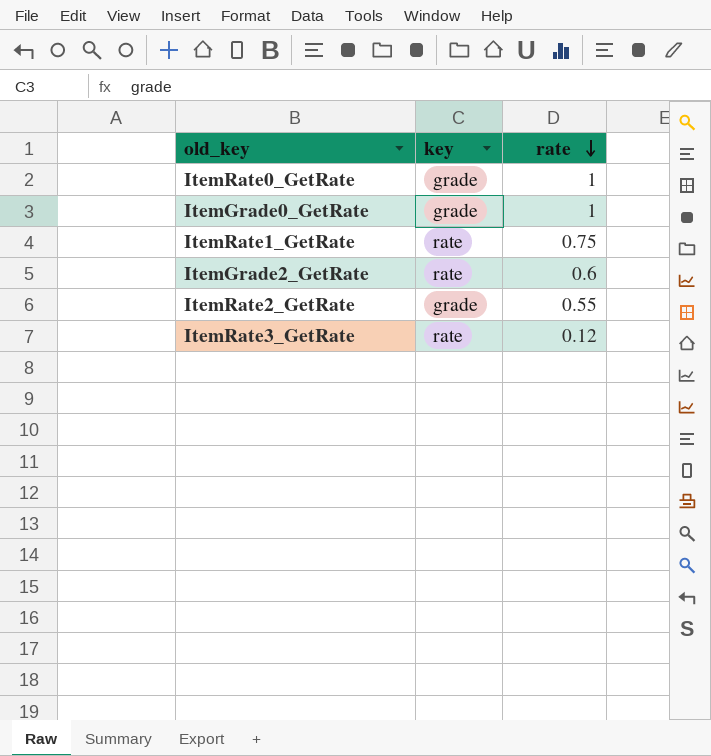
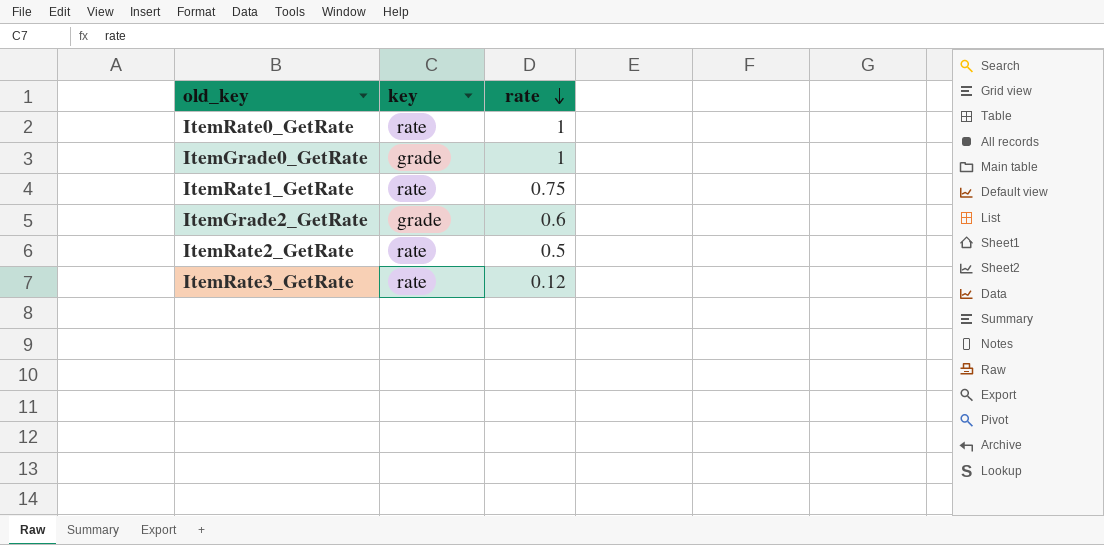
ItemRate0_GetRate | key: grade -> rate
ItemGrade2_GetRate | key: rate -> grade
ItemRate2_GetRate | key: grade -> rate
ItemRate2_GetRate | rate: 0.55 -> 0.5

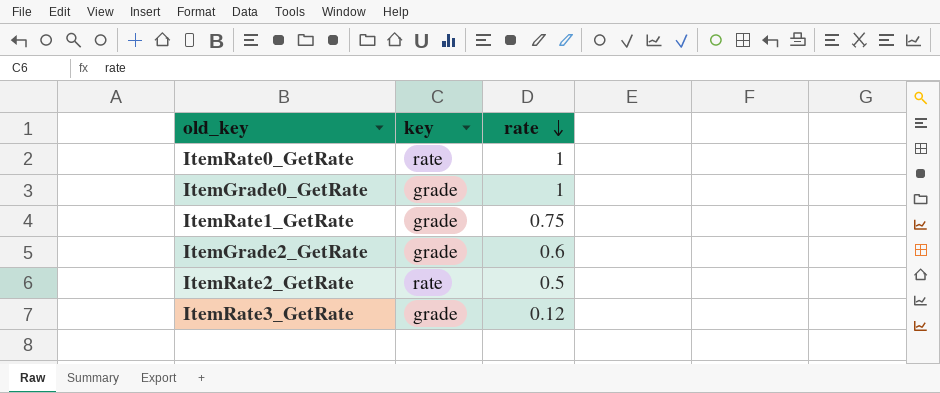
ItemRate1_GetRate | key: rate -> grade
ItemRate3_GetRate | key: rate -> grade

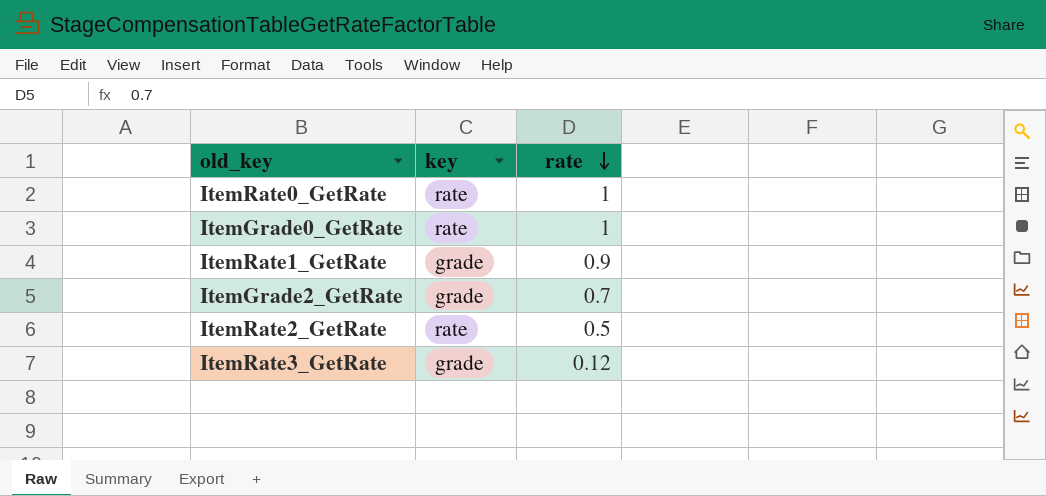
ItemGrade0_GetRate | key: grade -> rate
ItemRate1_GetRate | rate: 0.75 -> 0.9
ItemGrade2_GetRate | rate: 0.6 -> 0.7

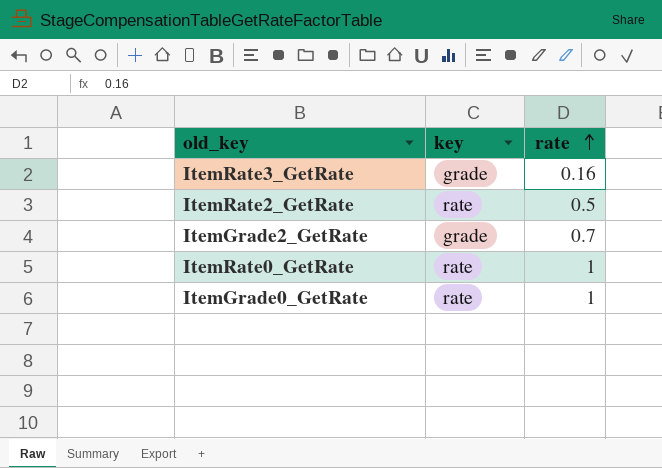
row order: rate descending -> rate ascending
row ItemRate1_GetRate: grade | 0.9 -> none
ItemRate3_GetRate | rate: 0.12 -> 0.16

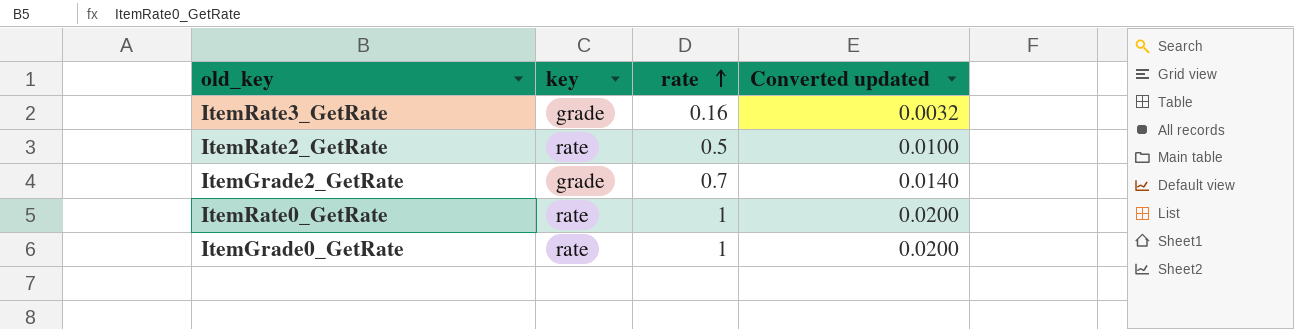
column Converted updated | formula: none -> [rate] * 0.02

